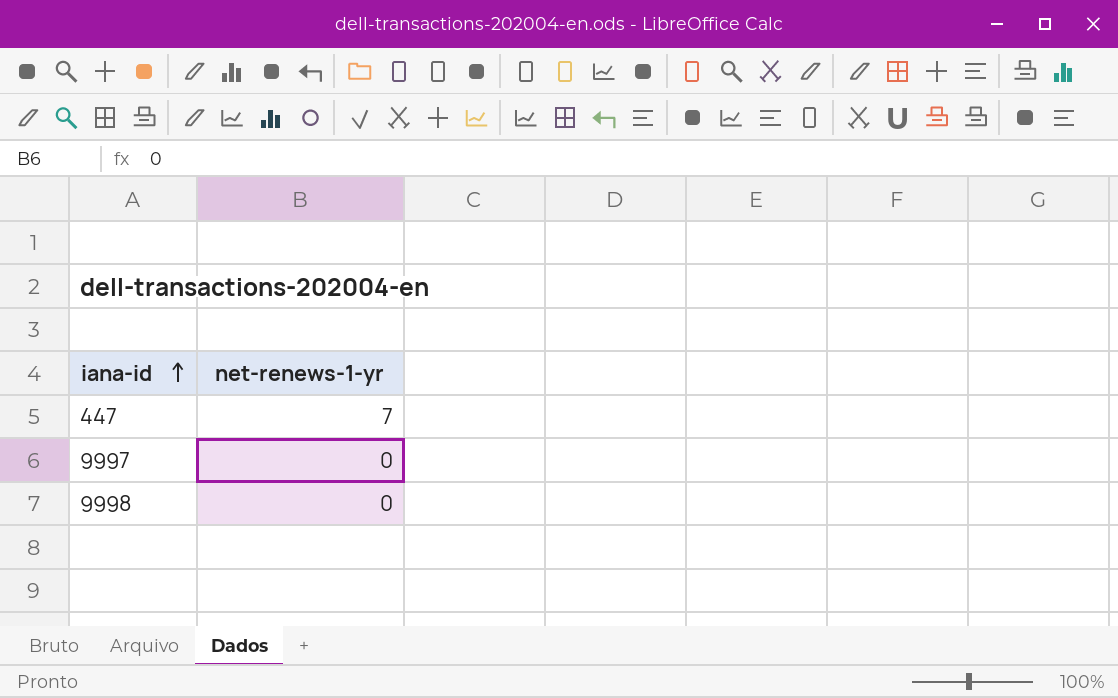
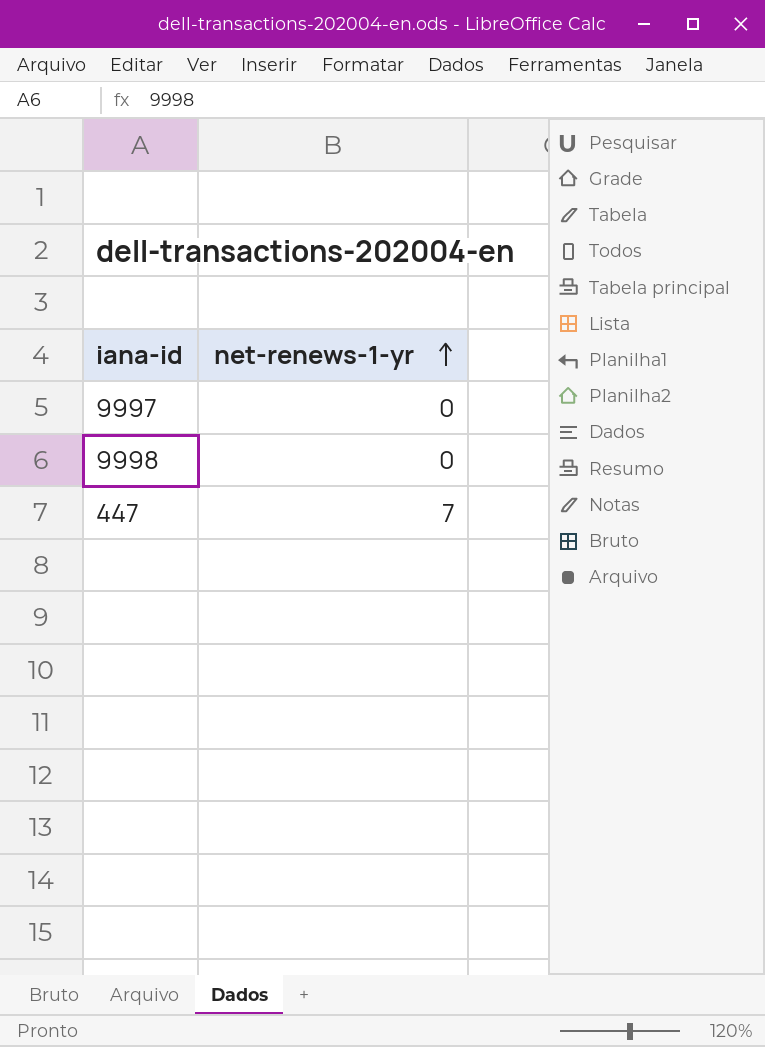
row order: iana-id ascending -> net-renews-1-yr ascending

